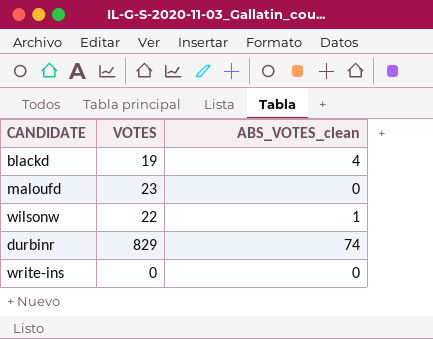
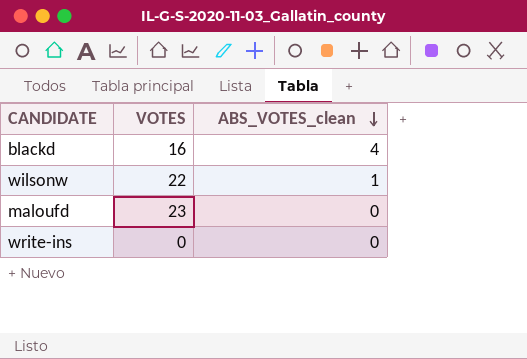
row order: none -> ABS_VOTES_clean descending
row durbinr: 829 | 74 -> none
blackd | VOTES: 19 -> 16

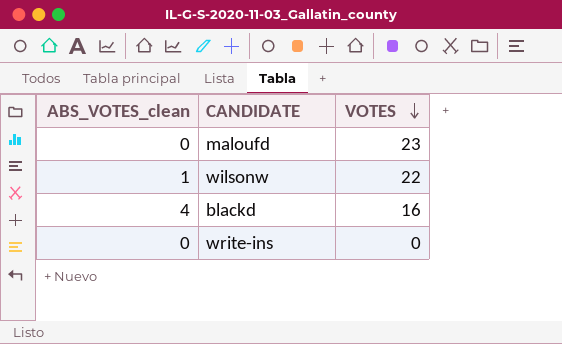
row order: ABS_VOTES_clean descending -> VOTES descending
column ABS_VOTES_clean | position: 3 -> 1

